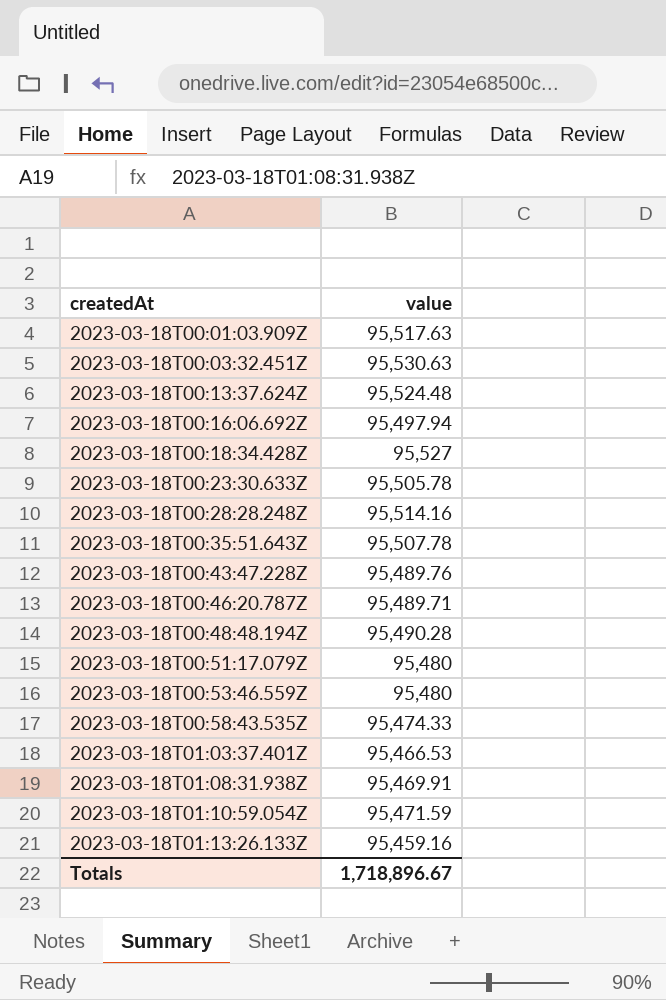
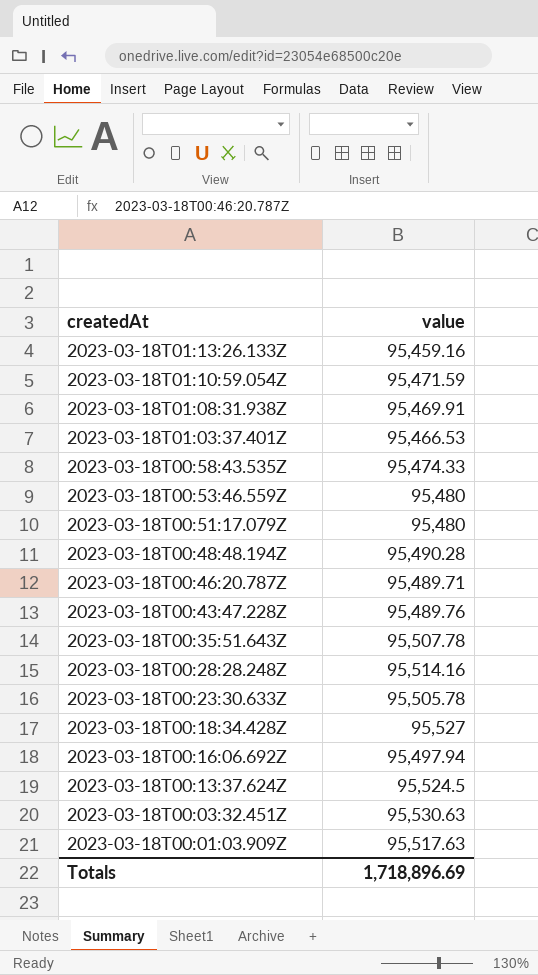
row order: createdAt ascending -> createdAt descending
2023-03-18T00:13:37.624Z | value: 95,524.48 -> 95,524.5
Totals | value: 1,718,896.67 -> 1,718,896.69

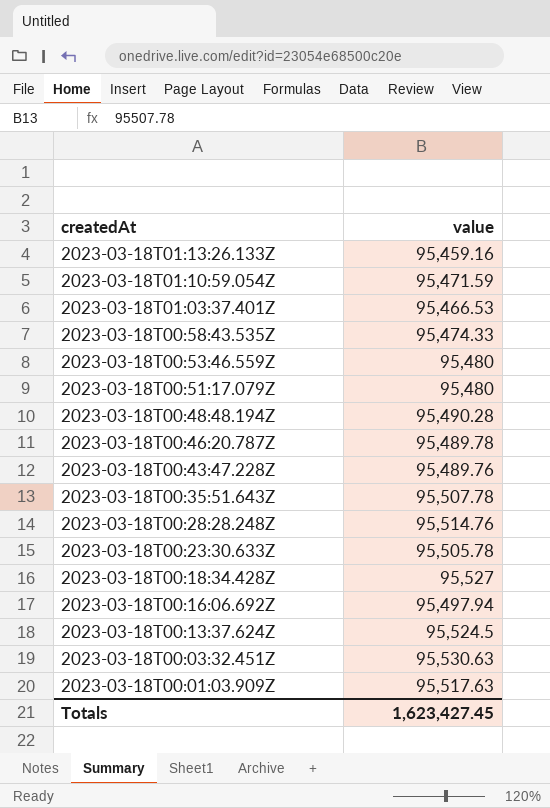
row 2023-03-18T01:08:31.938Z: 95,469.91 -> none
2023-03-18T00:46:20.787Z | value: 95,489.71 -> 95,489.78
2023-03-18T00:28:28.248Z | value: 95,514.16 -> 95,514.76
Totals | value: 1,718,896.69 -> 1,623,427.45

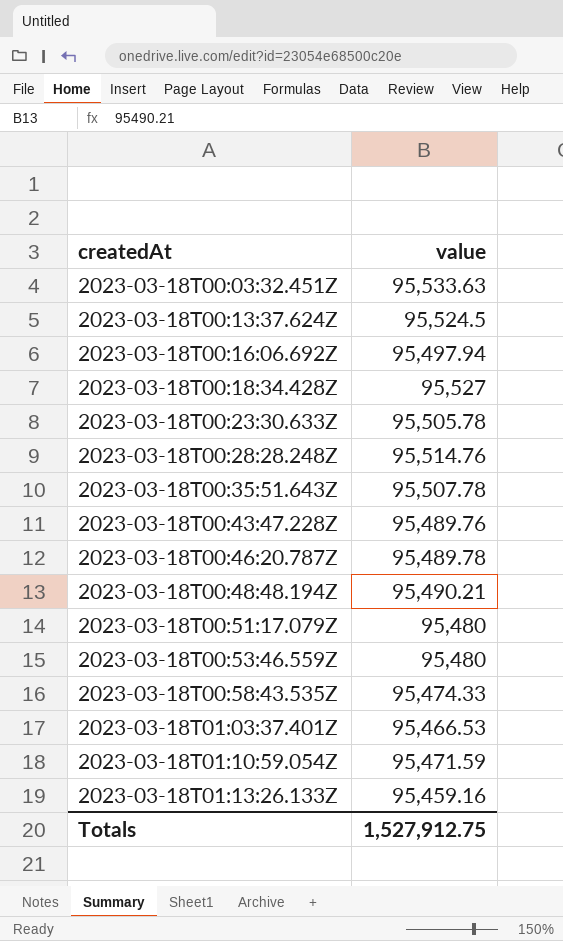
row order: createdAt descending -> createdAt ascending
row 2023-03-18T00:01:03.909Z: 95,517.63 -> none
2023-03-18T00:03:32.451Z | value: 95,530.63 -> 95,533.63
2023-03-18T00:48:48.194Z | value: 95,490.28 -> 95,490.21
Totals | value: 1,623,427.45 -> 1,527,912.75

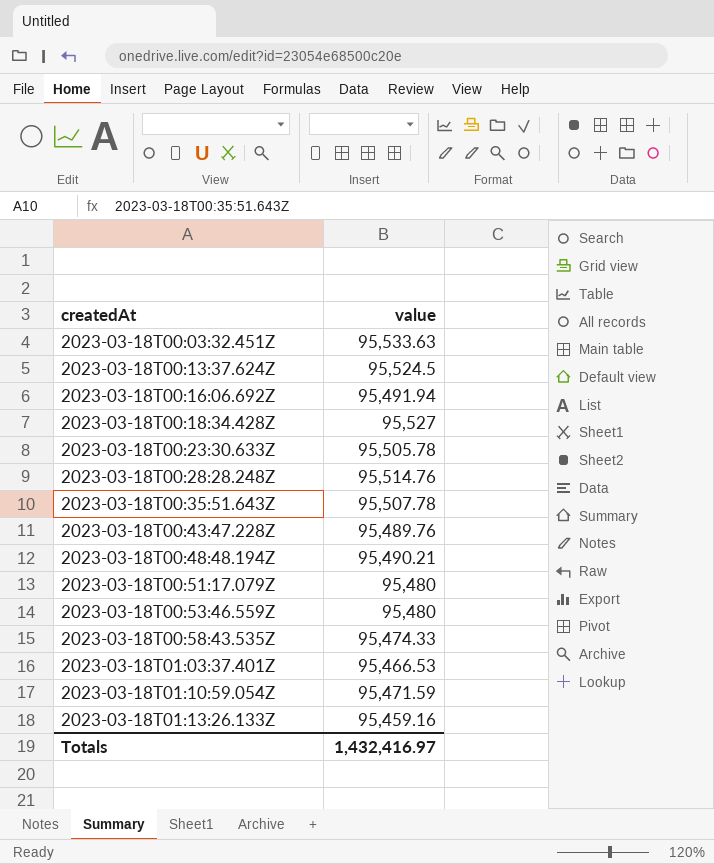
row 2023-03-18T00:46:20.787Z: 95,489.78 -> none
2023-03-18T00:16:06.692Z | value: 95,497.94 -> 95,491.94
Totals | value: 1,527,912.75 -> 1,432,416.97

